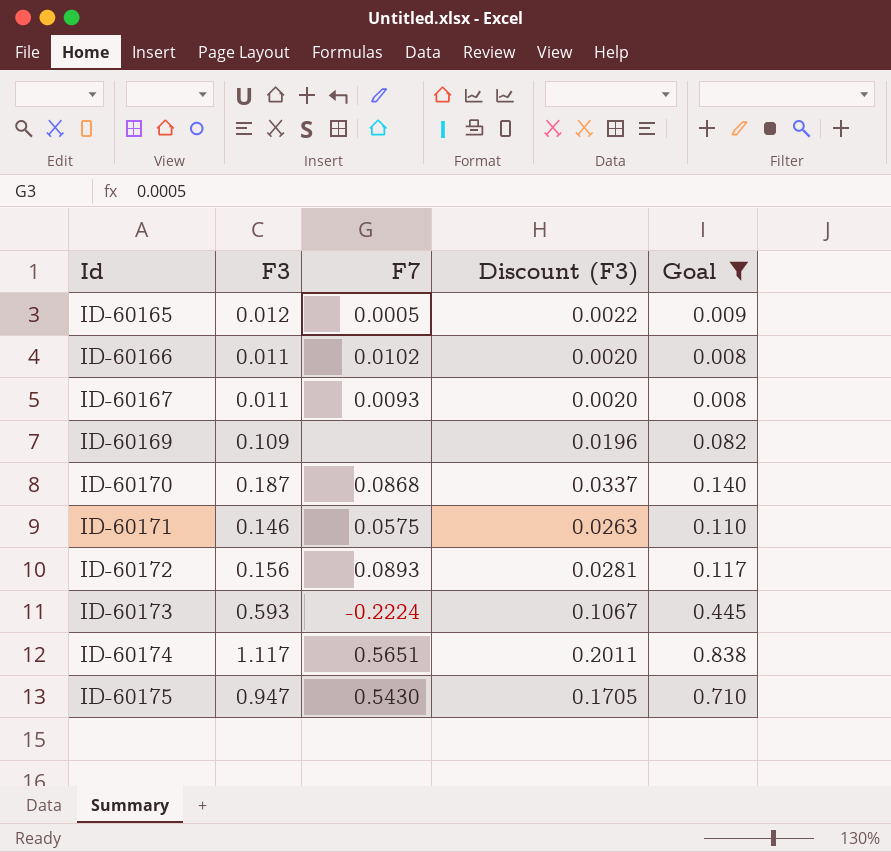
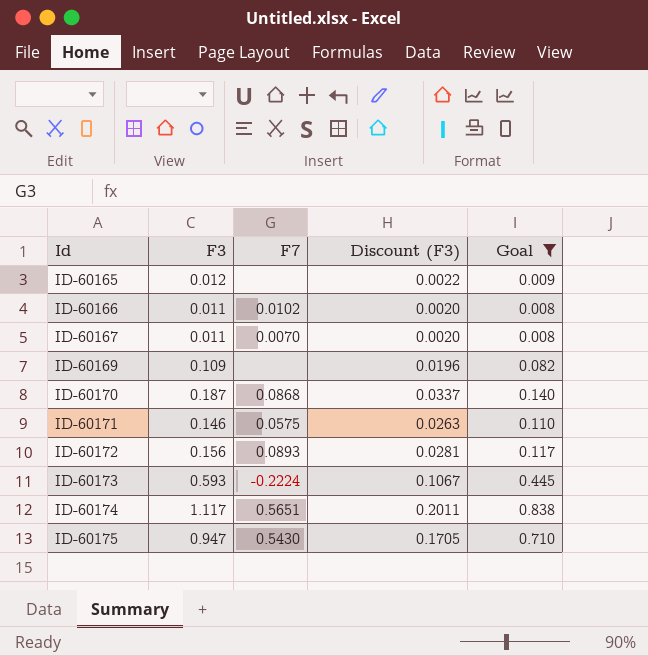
ID-60165 | F7: 0.0005 -> none
ID-60167 | F7: 0.0093 -> 0.0070

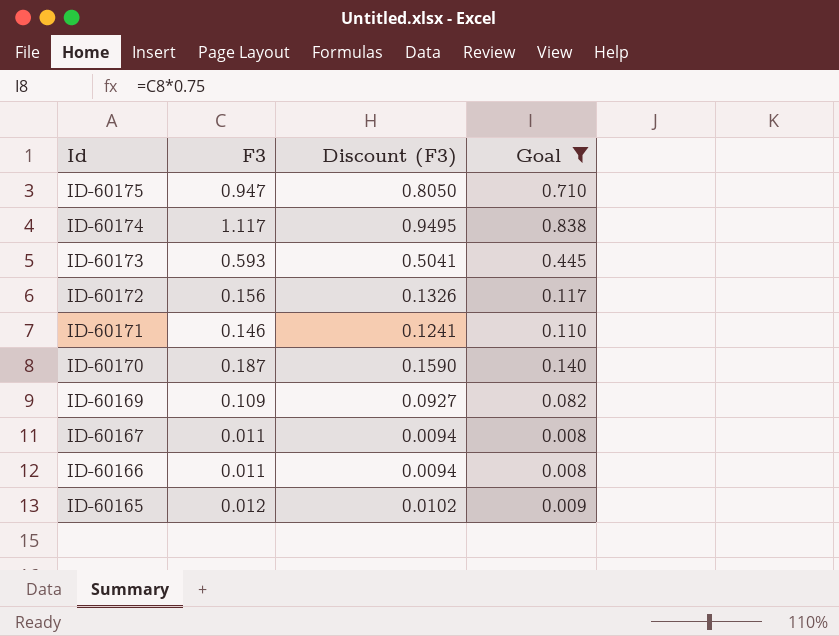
row order: Id ascending -> Id descending
column F7 | position: 3 -> none
column Discount (F3) | formula: [F3] * 0.18 -> [F3] * 0.85

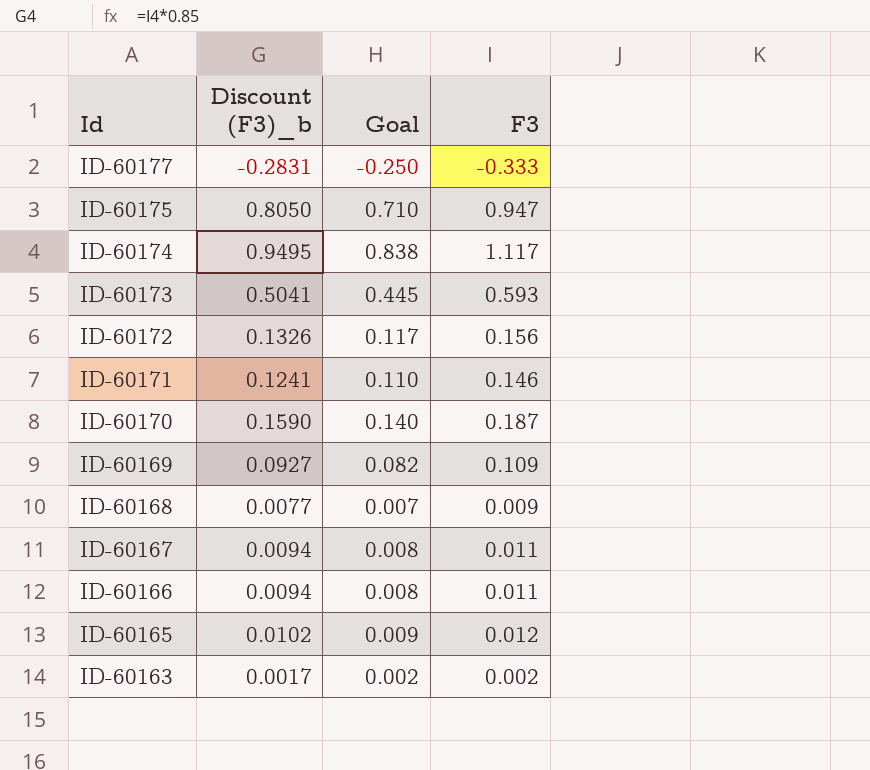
filter: Goal >= 0.008 -> none
column name: Discount (F3) -> Discount (F3)_b
column F3 | position: 2 -> 4

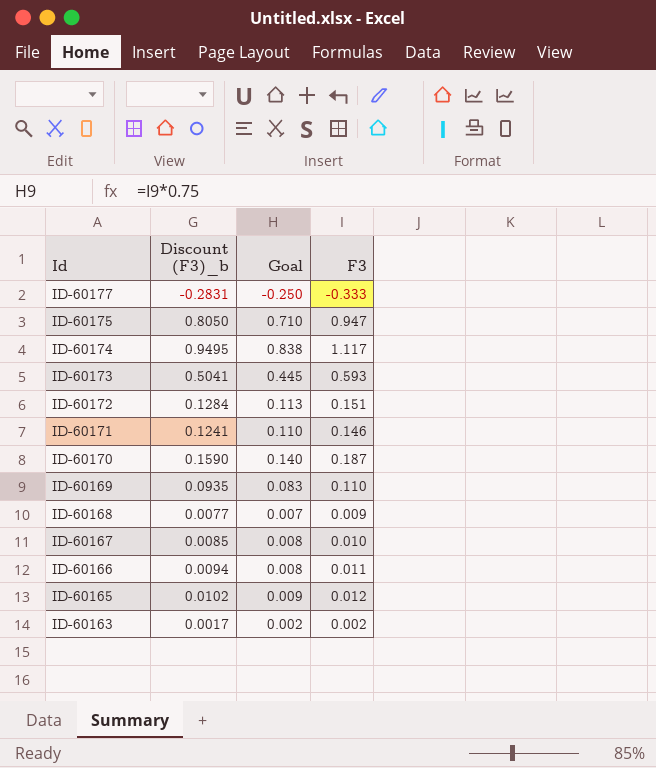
ID-60172 | Discount (F3)_b: 0.1326 -> 0.1284
ID-60172 | Goal: 0.117 -> 0.113
ID-60172 | F3: 0.156 -> 0.151
ID-60169 | Discount (F3)_b: 0.0927 -> 0.0935
ID-60169 | Goal: 0.082 -> 0.083
ID-60169 | F3: 0.109 -> 0.110
ID-60167 | Discount (F3)_b: 0.0094 -> 0.0085
ID-60167 | F3: 0.011 -> 0.010

